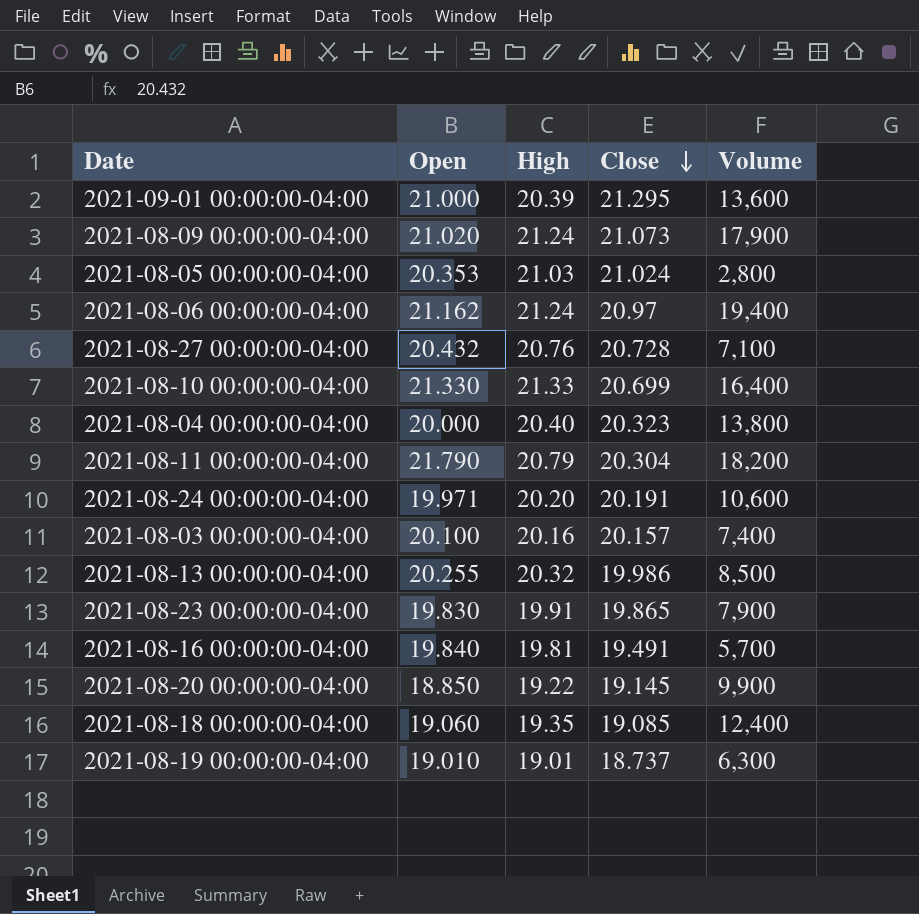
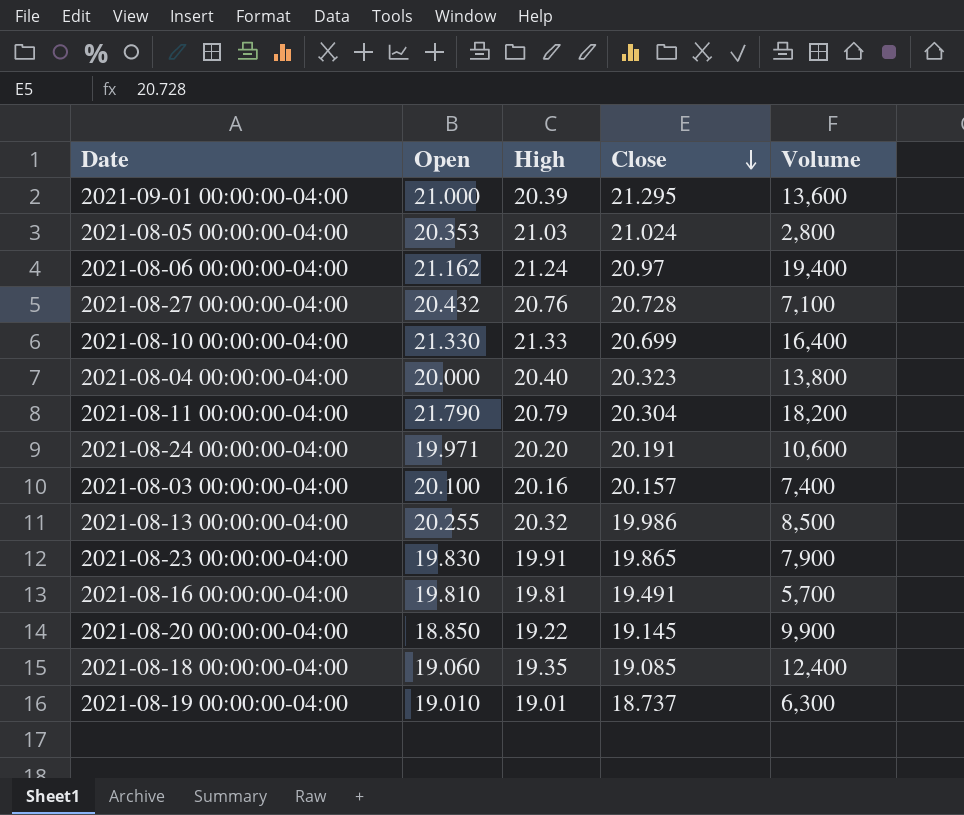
row 2021-08-09 00:00:00-04:00: 21.020 | 21.24 | 21.073 | 17,900 -> none
2021-08-16 00:00:00-04:00 | Open: 19.840 -> 19.810

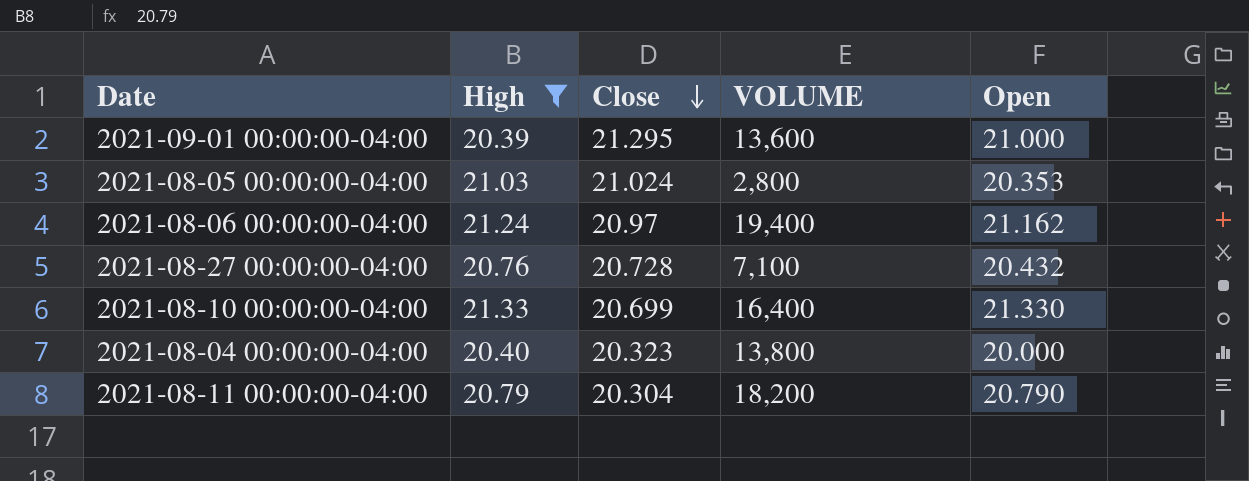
filter: none -> High >= 20.39
column name: Volume -> VOLUME
column Open | position: 2 -> 5
2021-08-11 00:00:00-04:00 | Open: 21.790 -> 20.790

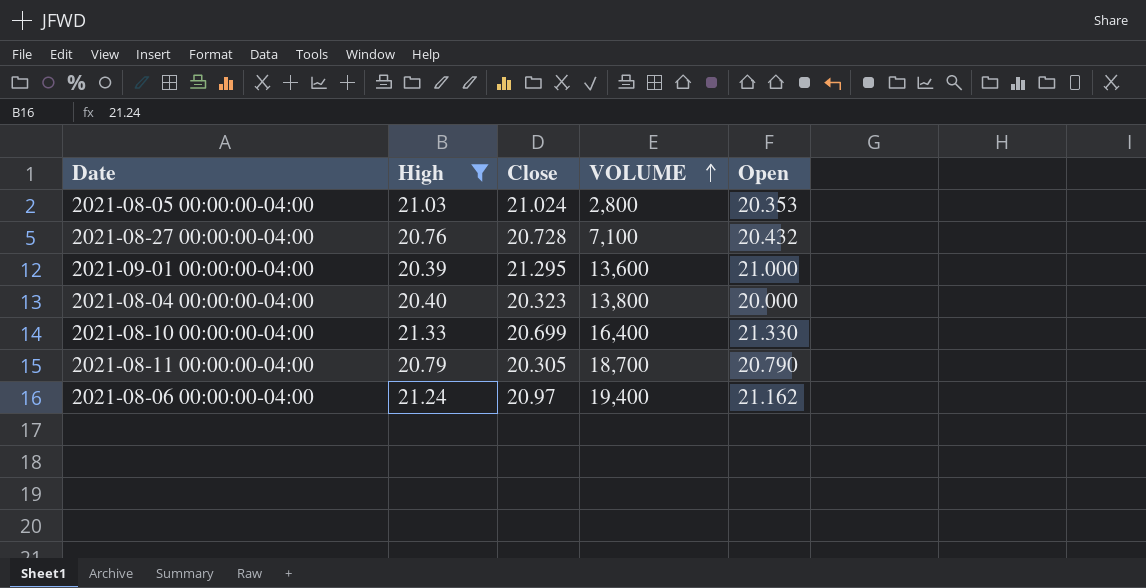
row order: Close descending -> VOLUME ascending
2021-08-11 00:00:00-04:00 | Close: 20.304 -> 20.305
2021-08-11 00:00:00-04:00 | VOLUME: 18,200 -> 18,700

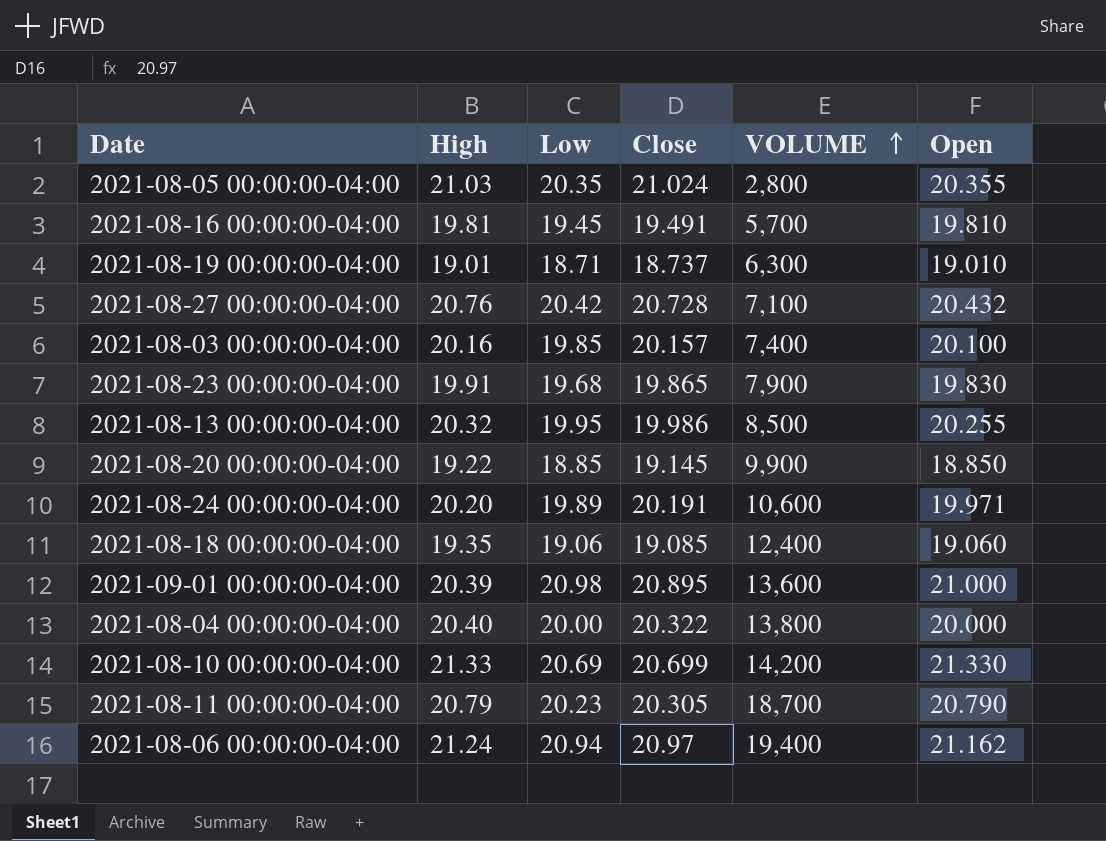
filter: High >= 20.39 -> none
column Low | position: none -> 3
2021-08-05 00:00:00-04:00 | Open: 20.353 -> 20.355
2021-09-01 00:00:00-04:00 | Close: 21.295 -> 20.895
2021-08-04 00:00:00-04:00 | Close: 20.323 -> 20.322
2021-08-10 00:00:00-04:00 | VOLUME: 16,400 -> 14,200

